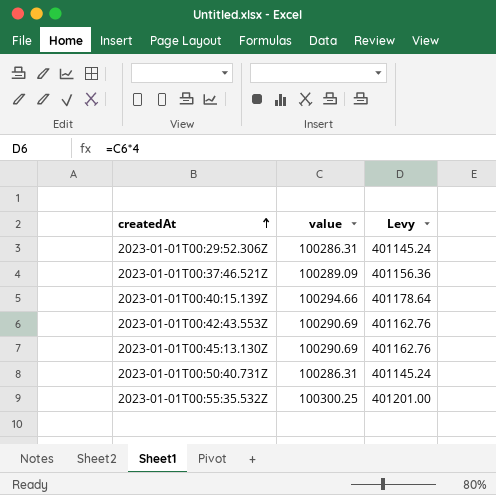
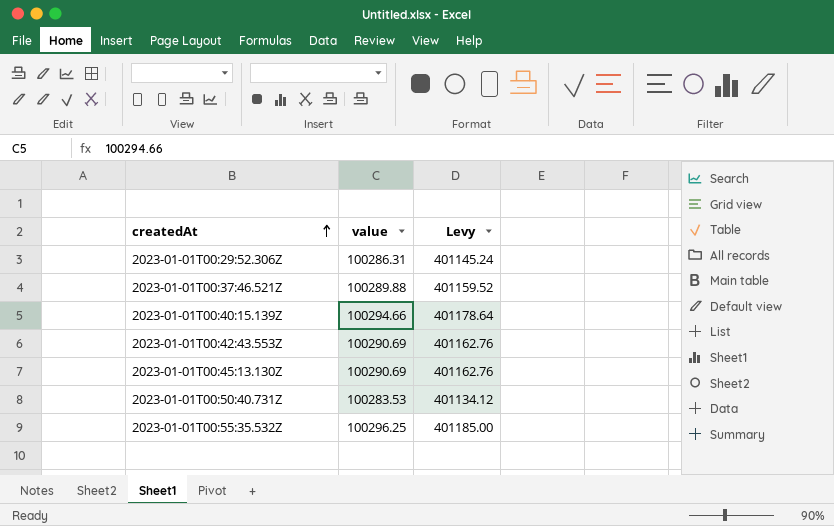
2023-01-01T00:37:46.521Z | value: 100289.09 -> 100289.88
2023-01-01T00:37:46.521Z | Levy: 401156.36 -> 401159.52
2023-01-01T00:50:40.731Z | value: 100286.31 -> 100283.53
2023-01-01T00:50:40.731Z | Levy: 401145.24 -> 401134.12
2023-01-01T00:55:35.532Z | value: 100300.25 -> 100296.25
2023-01-01T00:55:35.532Z | Levy: 401201.00 -> 401185.00

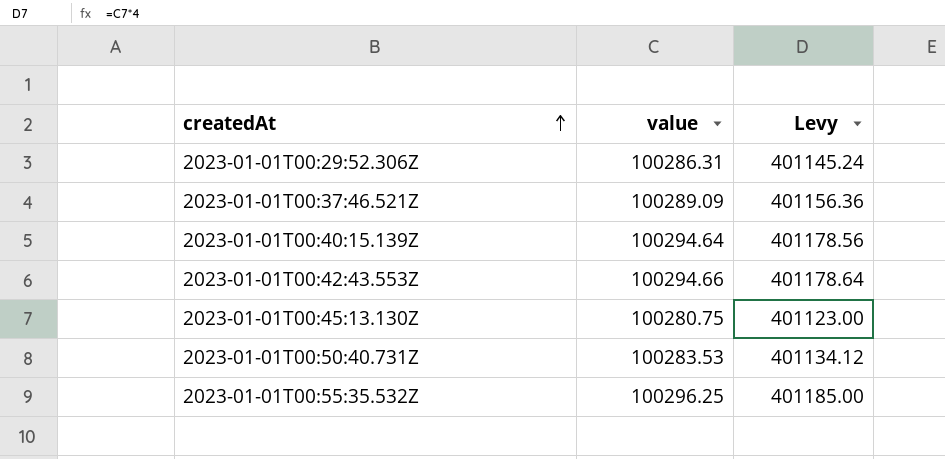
2023-01-01T00:37:46.521Z | value: 100289.88 -> 100289.09
2023-01-01T00:37:46.521Z | Levy: 401159.52 -> 401156.36
2023-01-01T00:40:15.139Z | value: 100294.66 -> 100294.64
2023-01-01T00:40:15.139Z | Levy: 401178.64 -> 401178.56
2023-01-01T00:42:43.553Z | value: 100290.69 -> 100294.66
2023-01-01T00:42:43.553Z | Levy: 401162.76 -> 401178.64
2023-01-01T00:45:13.130Z | value: 100290.69 -> 100280.75
2023-01-01T00:45:13.130Z | Levy: 401162.76 -> 401123.00

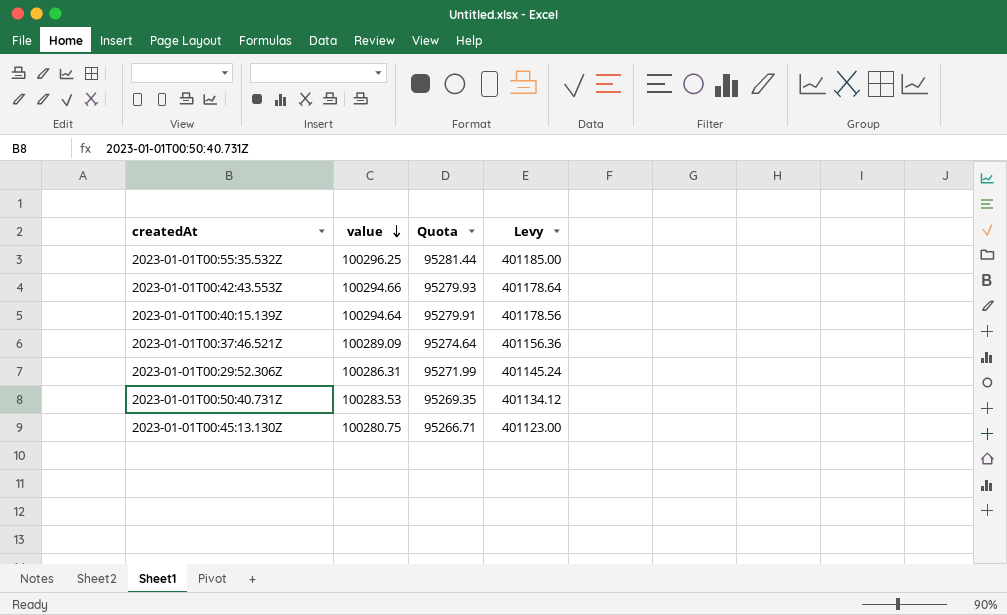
row order: createdAt ascending -> value descending
column Quota | formula: none -> [value] * 0.95

